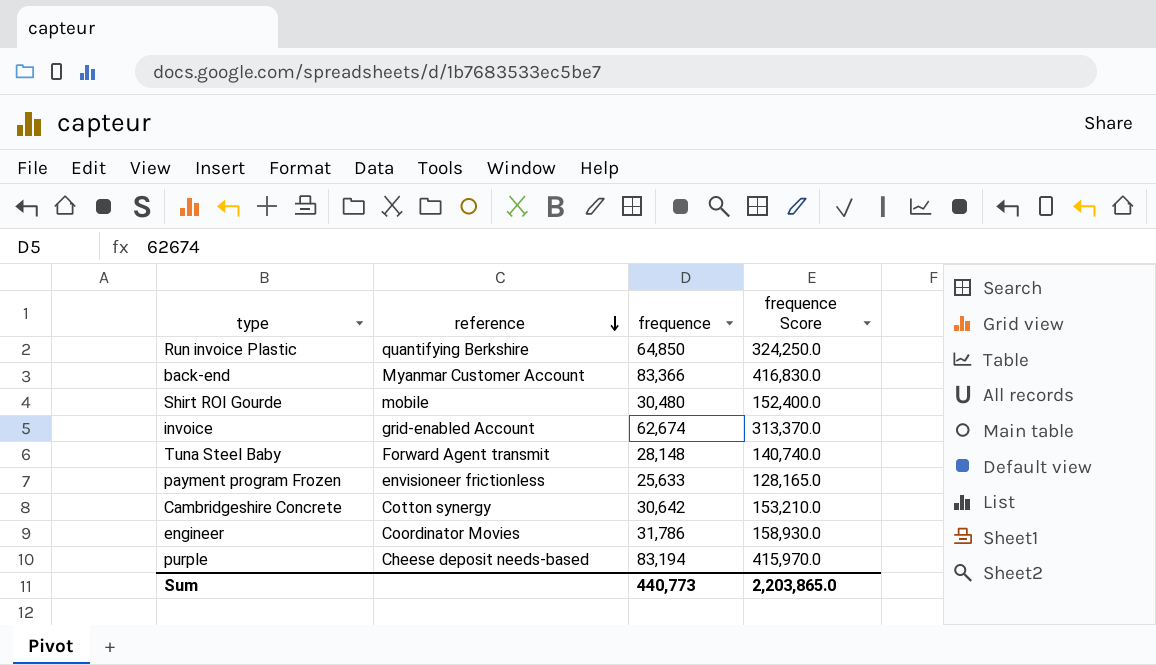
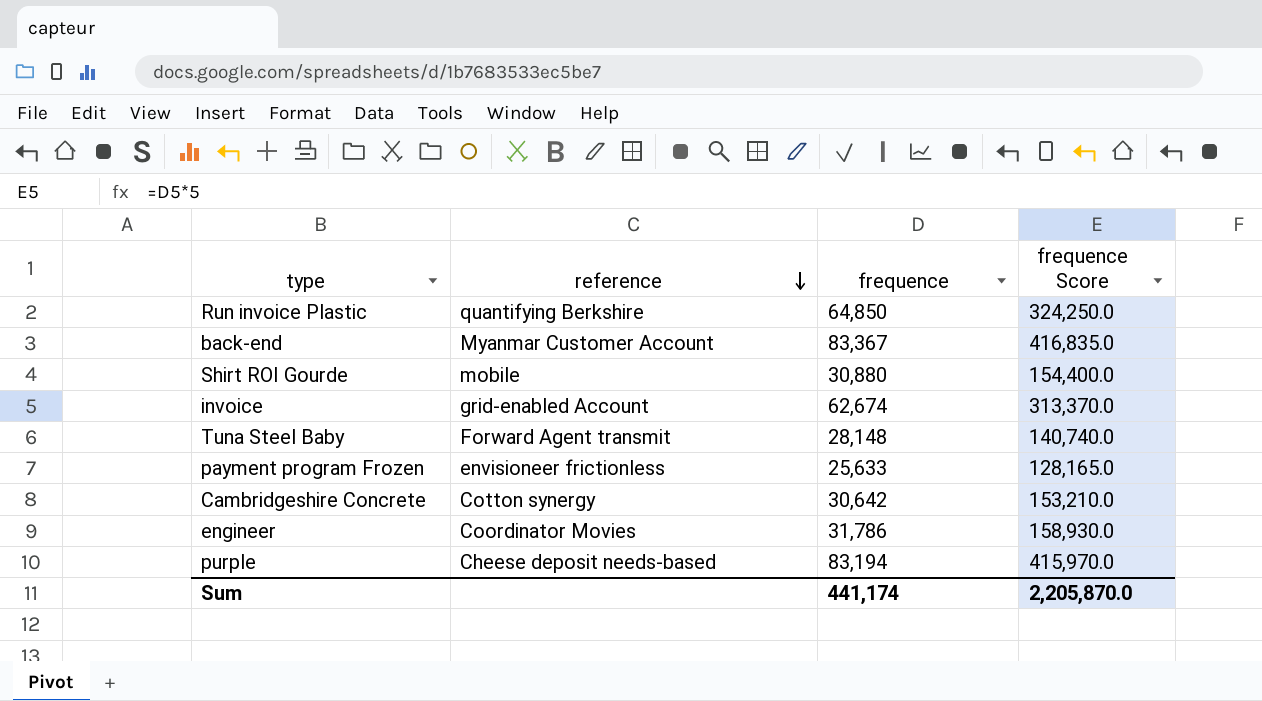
back-end | frequence: 83,366 -> 83,367
back-end | frequence Score: 416,830.0 -> 416,835.0
Shirt ROI Gourde | frequence: 30,480 -> 30,880
Shirt ROI Gourde | frequence Score: 152,400.0 -> 154,400.0
Sum | frequence: 440,773 -> 441,174
Sum | frequence Score: 2,203,865.0 -> 2,205,870.0

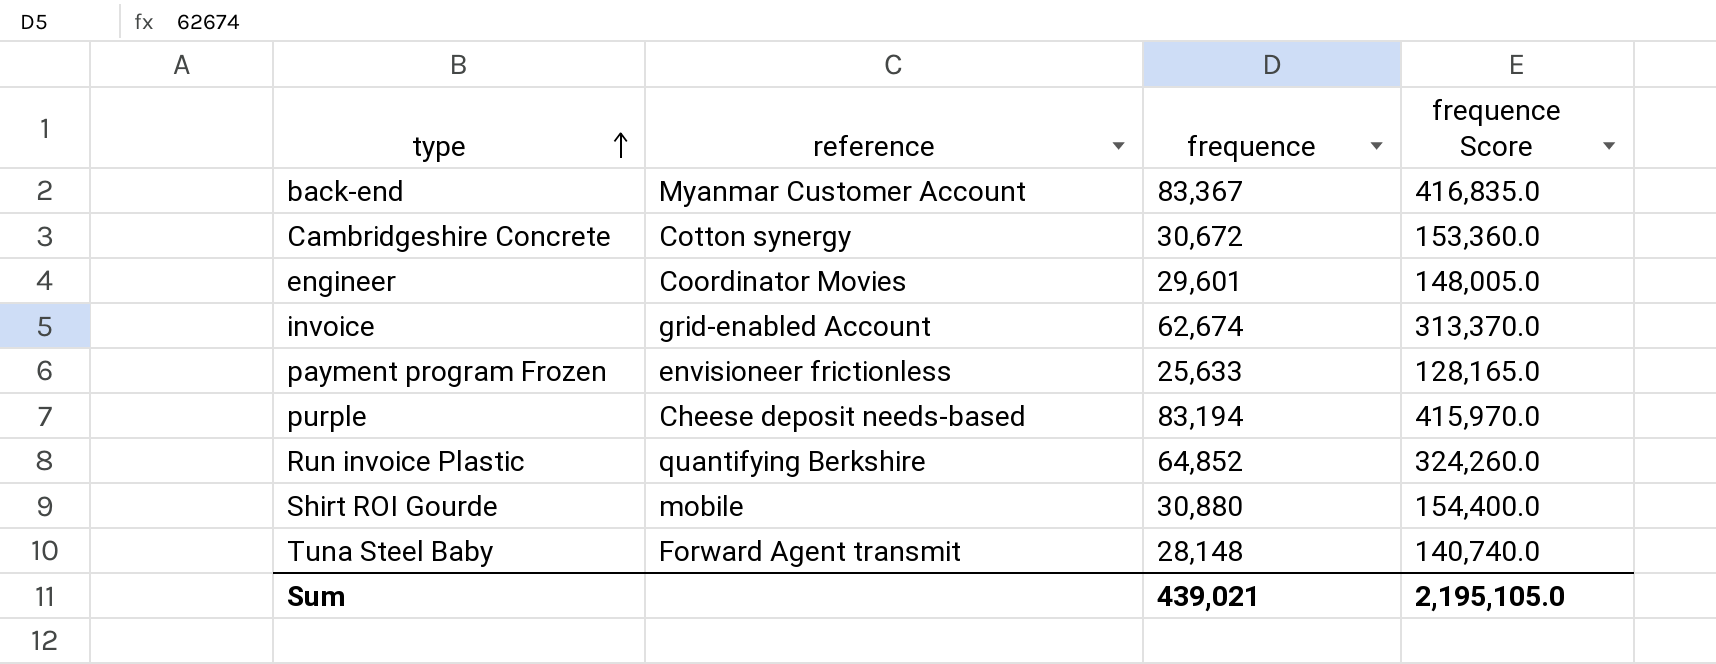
row order: reference descending -> type ascending
Cambridgeshire Concrete | frequence: 30,642 -> 30,672
Cambridgeshire Concrete | frequence Score: 153,210.0 -> 153,360.0
engineer | frequence: 31,786 -> 29,601
engineer | frequence Score: 158,930.0 -> 148,005.0
Run invoice Plastic | frequence: 64,850 -> 64,852
Run invoice Plastic | frequence Score: 324,250.0 -> 324,260.0
Sum | frequence: 441,174 -> 439,021
Sum | frequence Score: 2,205,870.0 -> 2,195,105.0

